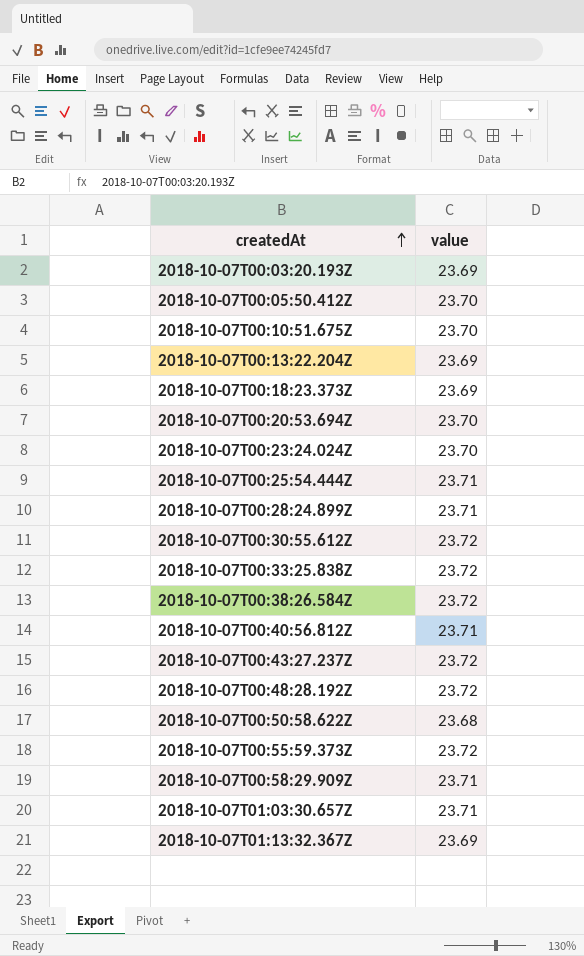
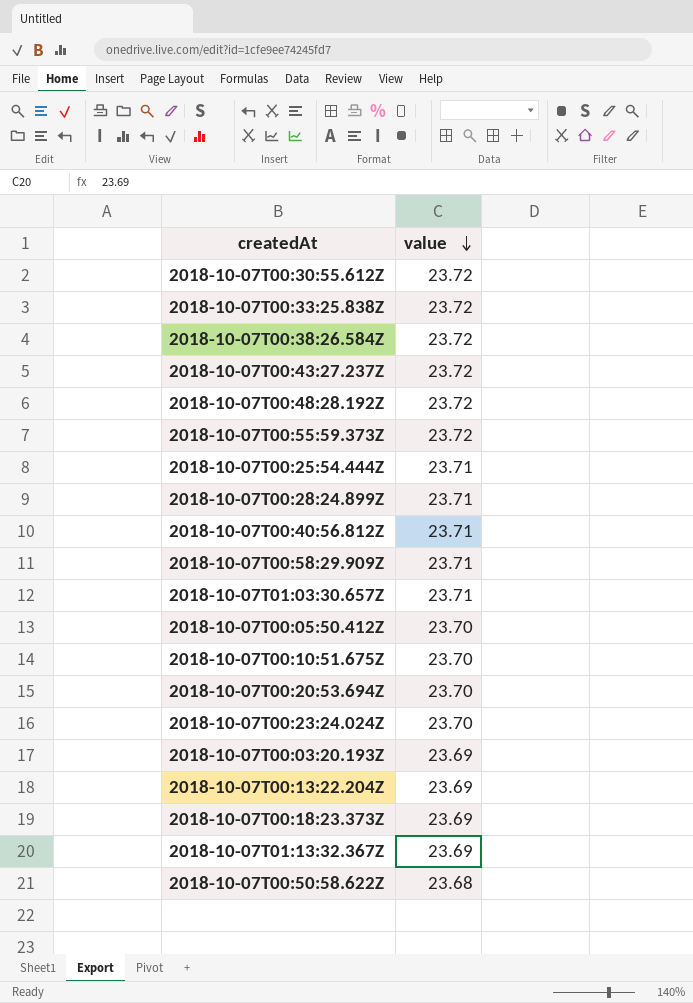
row order: createdAt ascending -> value descending

